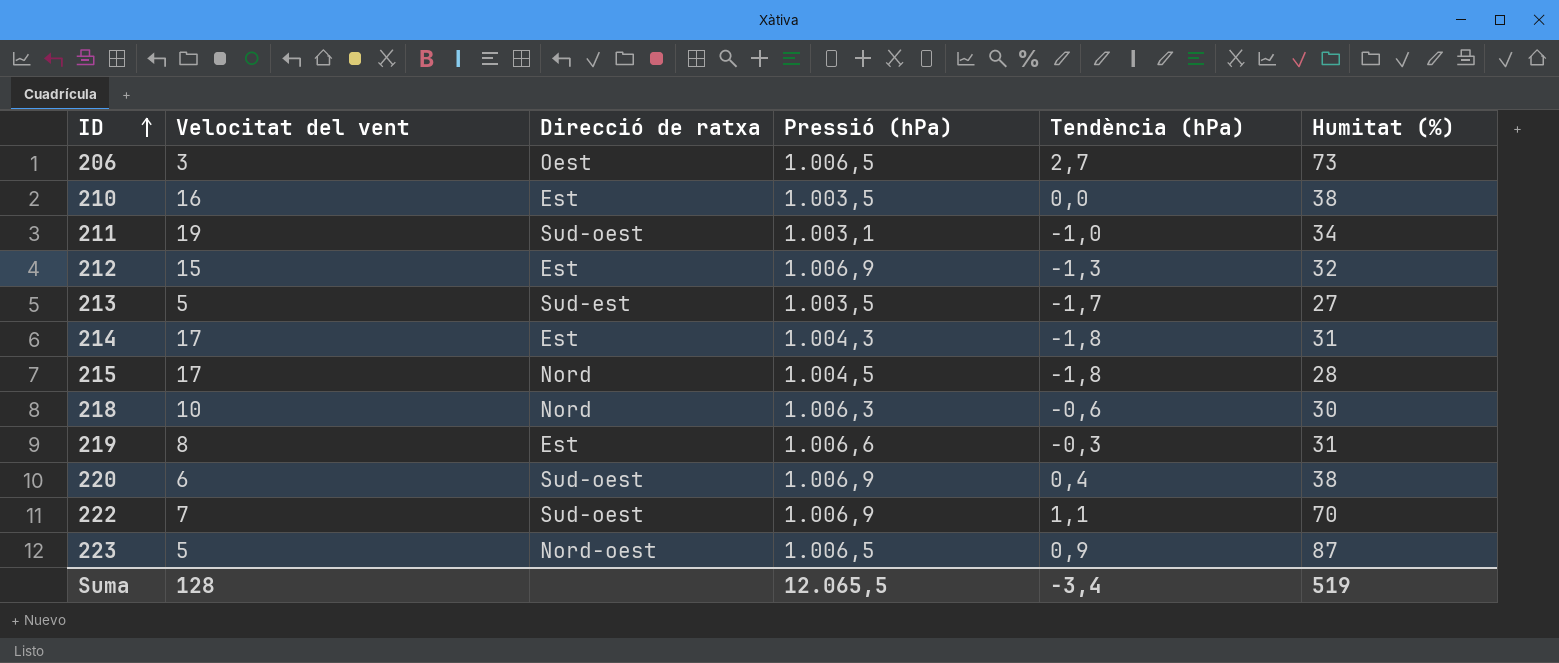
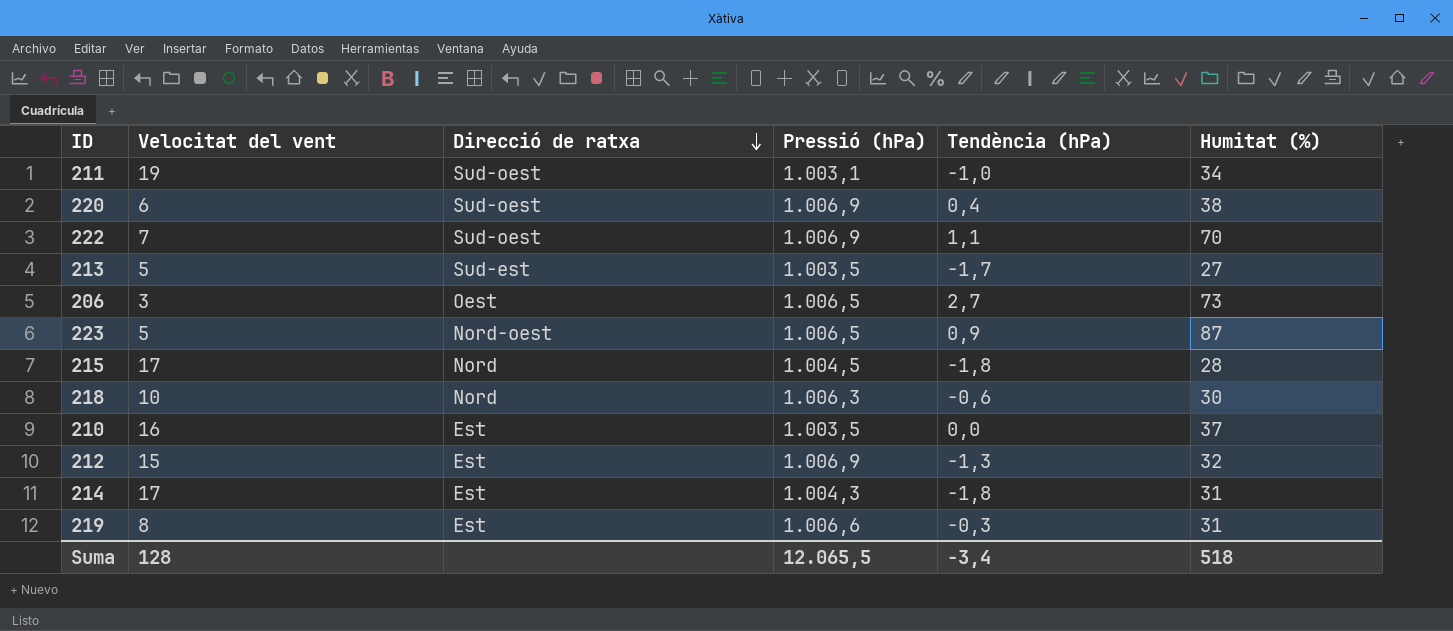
row order: ID ascending -> Direcció de ratxa descending
210 | Humitat (%): 38 -> 37
Suma | Humitat (%): 519 -> 518

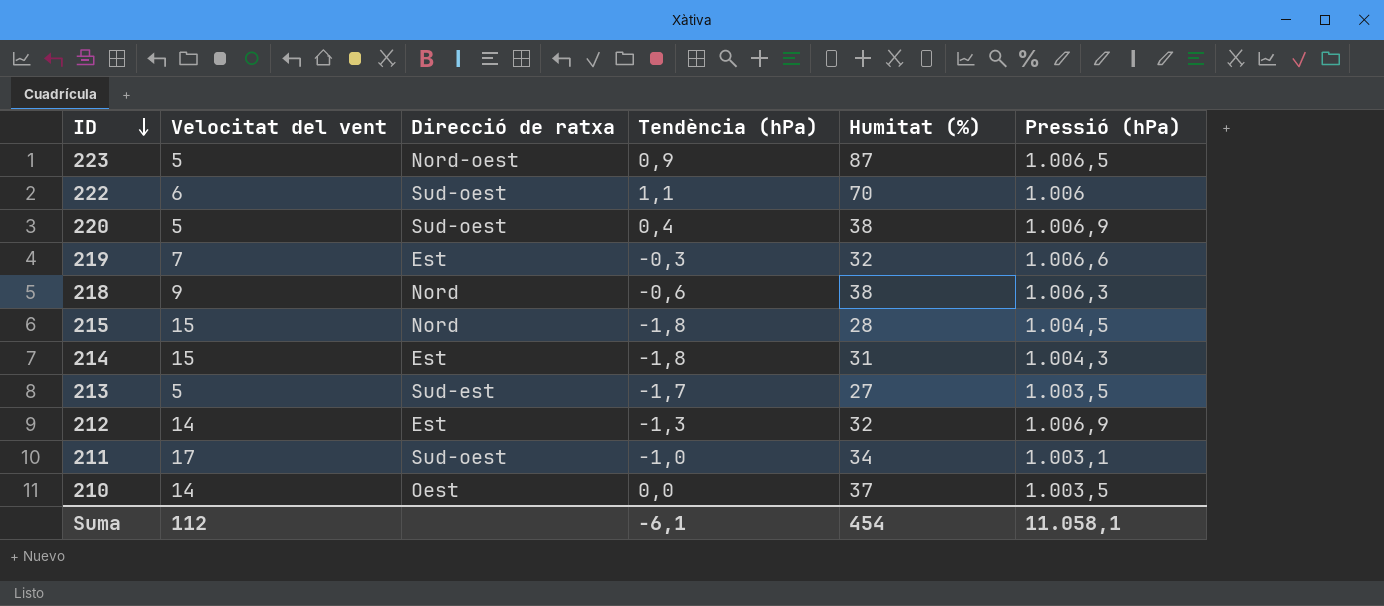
row order: Direcció de ratxa descending -> ID descending
column Pressió (hPa) | position: 4 -> 6
row 206: 3 | Oest | 1.006,5 | 2,7 | 73 -> none
222 | Velocitat del vent: 7 -> 6
222 | Pressió (hPa): 1.006,9 -> 1.006
220 | Velocitat del vent: 6 -> 5
219 | Velocitat del vent: 8 -> 7
219 | Humitat (%): 31 -> 32
218 | Velocitat del vent: 10 -> 9
218 | Humitat (%): 30 -> 38
215 | Velocitat del vent: 17 -> 15
214 | Velocitat del vent: 17 -> 15
212 | Velocitat del vent: 15 -> 14
211 | Velocitat del vent: 19 -> 17
210 | Velocitat del vent: 16 -> 14
210 | Direcció de ratxa: Est -> Oest
Suma | Velocitat del vent: 128 -> 112
Suma | Tendència (hPa): -3,4 -> -6,1
Suma | Humitat (%): 518 -> 454
Suma | Pressió (hPa): 12.065,5 -> 11.058,1

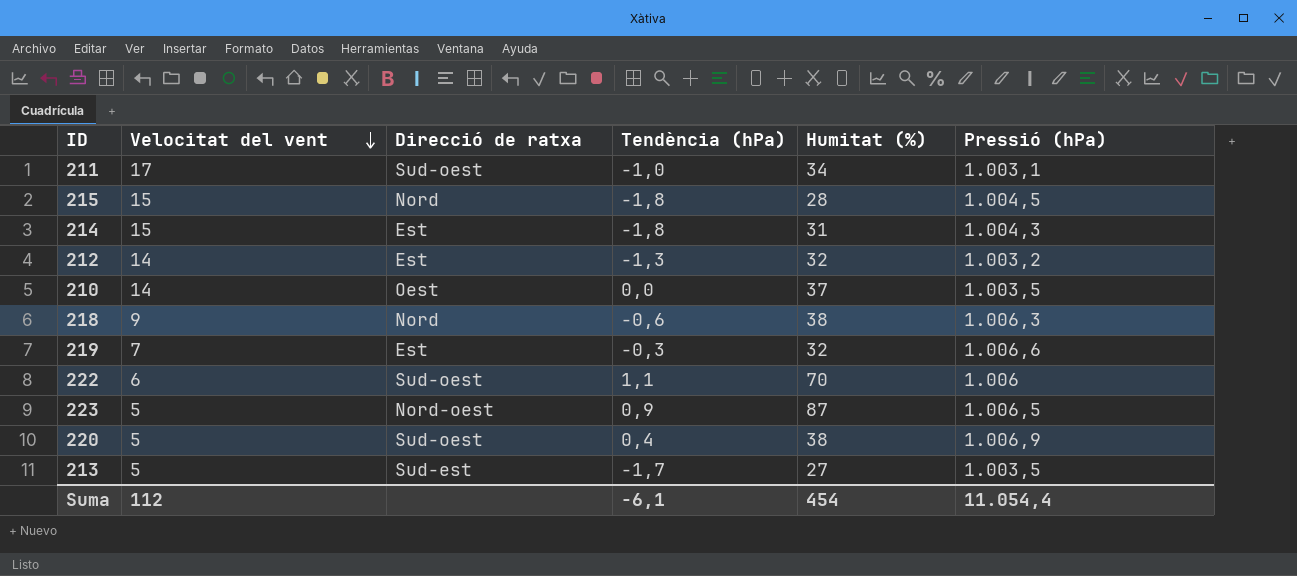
row order: ID descending -> Velocitat del vent descending
212 | Pressió (hPa): 1.006,9 -> 1.003,2
Suma | Pressió (hPa): 11.058,1 -> 11.054,4

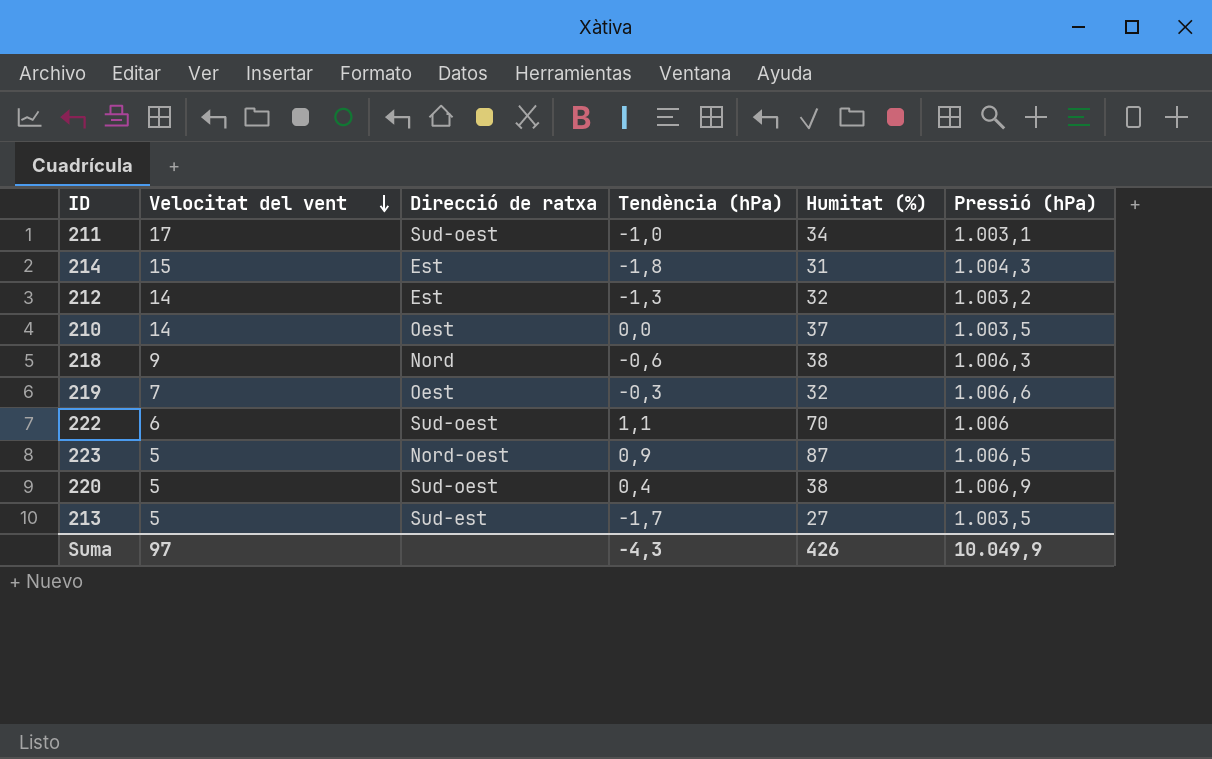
row 215: 15 | Nord | -1,8 | 28 | 1.004,5 -> none
219 | Direcció de ratxa: Est -> Oest
Suma | Velocitat del vent: 112 -> 97
Suma | Tendència (hPa): -6,1 -> -4,3
Suma | Humitat (%): 454 -> 426
Suma | Pressió (hPa): 11.054,4 -> 10.049,9

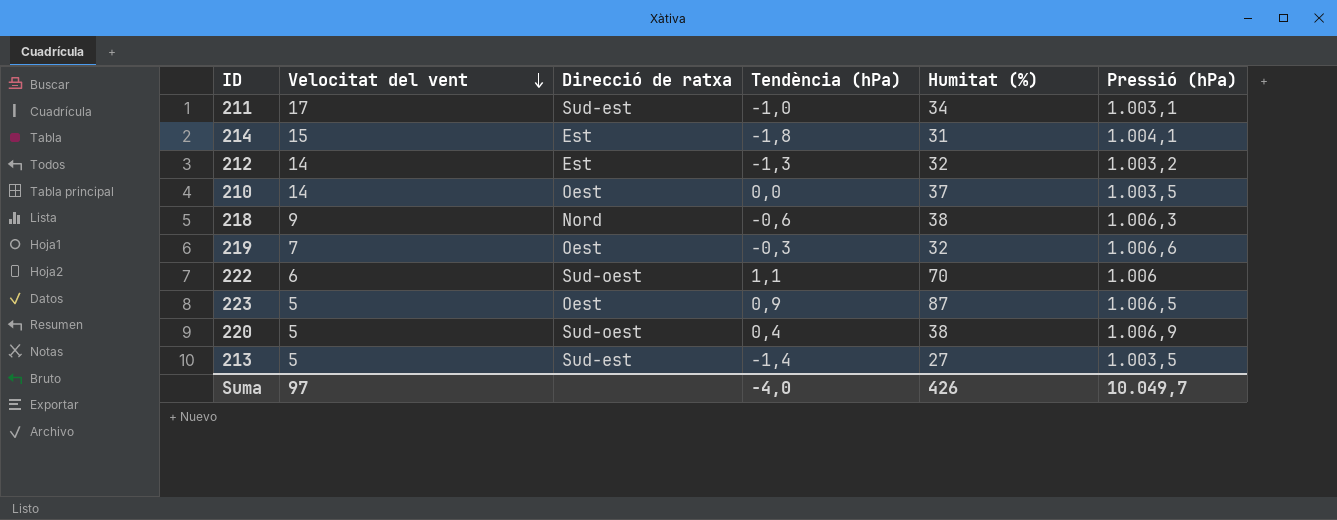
211 | Direcció de ratxa: Sud-oest -> Sud-est
214 | Pressió (hPa): 1.004,3 -> 1.004,1
223 | Direcció de ratxa: Nord-oest -> Oest
213 | Tendència (hPa): -1,7 -> -1,4
Suma | Tendència (hPa): -4,3 -> -4,0
Suma | Pressió (hPa): 10.049,9 -> 10.049,7

